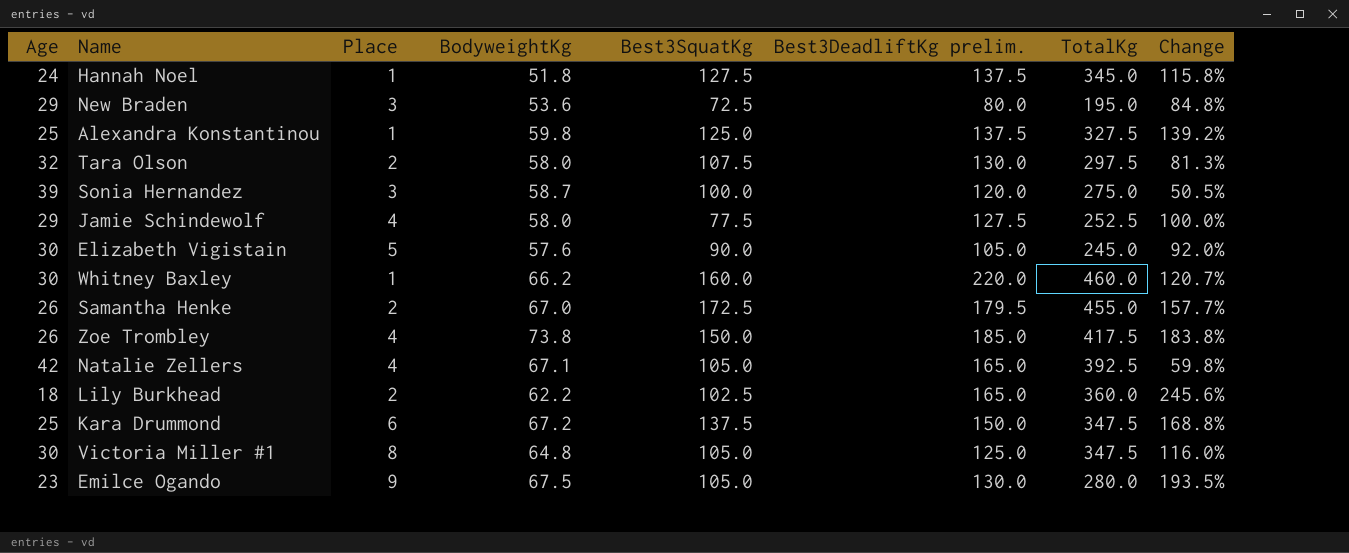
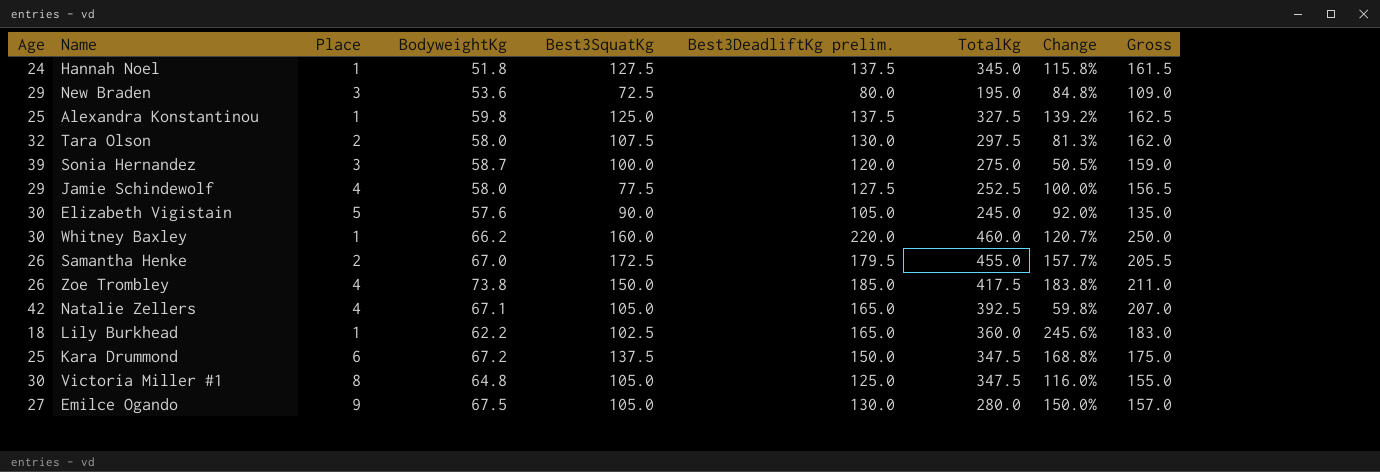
column Gross | formula: none -> [Age] + [Best3DeadliftKg prelim.]
Lily Burkhead | Place: 2 -> 1
Emilce Ogando | Age: 23 -> 27
Emilce Ogando | Change: 193.5% -> 150.0%

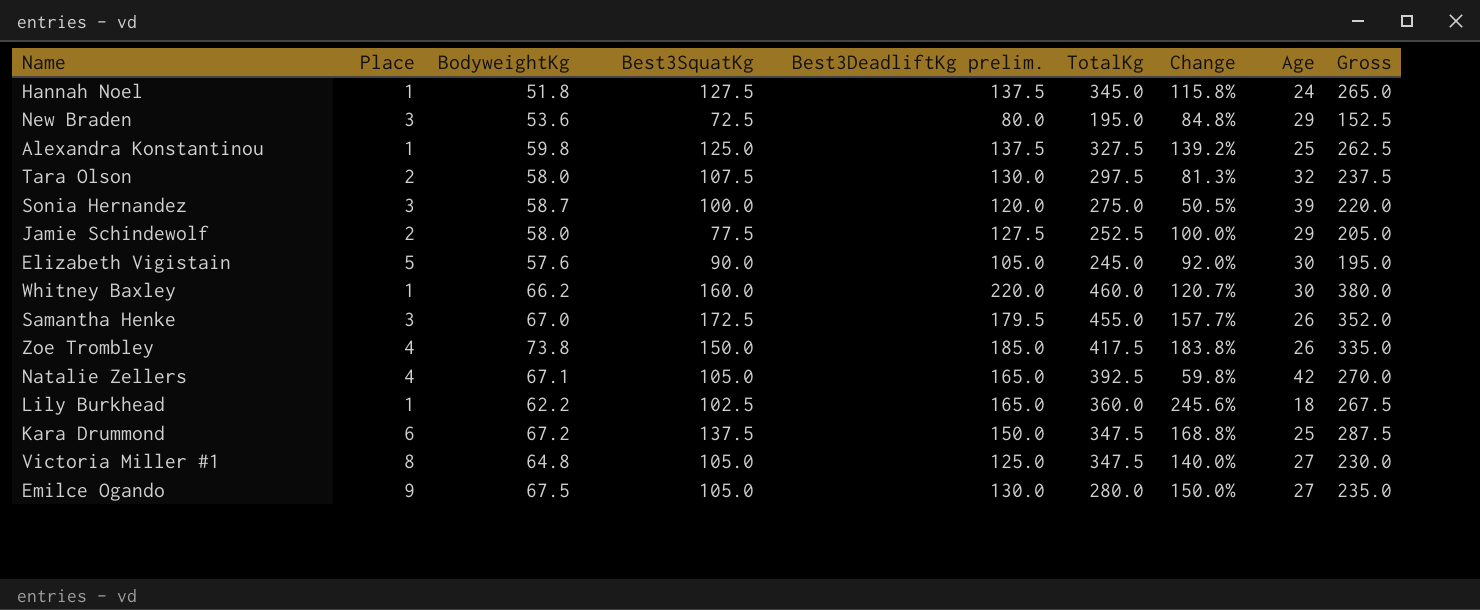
column Age | position: 1 -> 8
column Gross | formula: [Age] + [Best3DeadliftKg prelim.] -> [Best3SquatKg] + [Best3DeadliftKg prelim.]
Jamie Schindewolf | Place: 4 -> 2
Samantha Henke | Place: 2 -> 3
Victoria Miller #1 | Change: 116.0% -> 140.0%
Victoria Miller #1 | Age: 30 -> 27

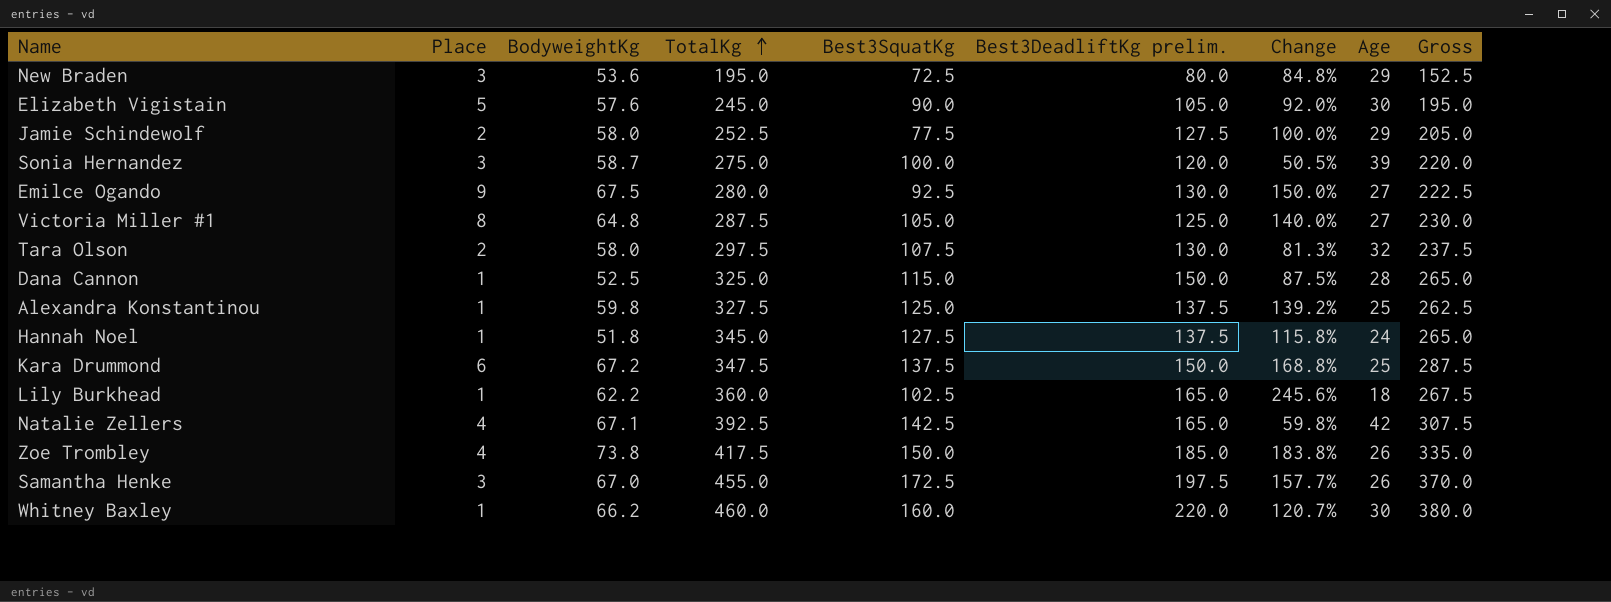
row order: none -> TotalKg ascending
column TotalKg | position: 6 -> 4
Emilce Ogando | Best3SquatKg: 105.0 -> 92.5
Emilce Ogando | Gross: 235.0 -> 222.5
Victoria Miller #1 | TotalKg: 347.5 -> 287.5
row Dana Cannon: none -> 1 | 52.5 | 325.0 | 115.0 | 150.0 | 87.5% | 28 | 265.0
Natalie Zellers | Best3SquatKg: 105.0 -> 142.5
Natalie Zellers | Gross: 270.0 -> 307.5
Samantha Henke | Best3DeadliftKg prelim.: 179.5 -> 197.5
Samantha Henke | Gross: 352.0 -> 370.0

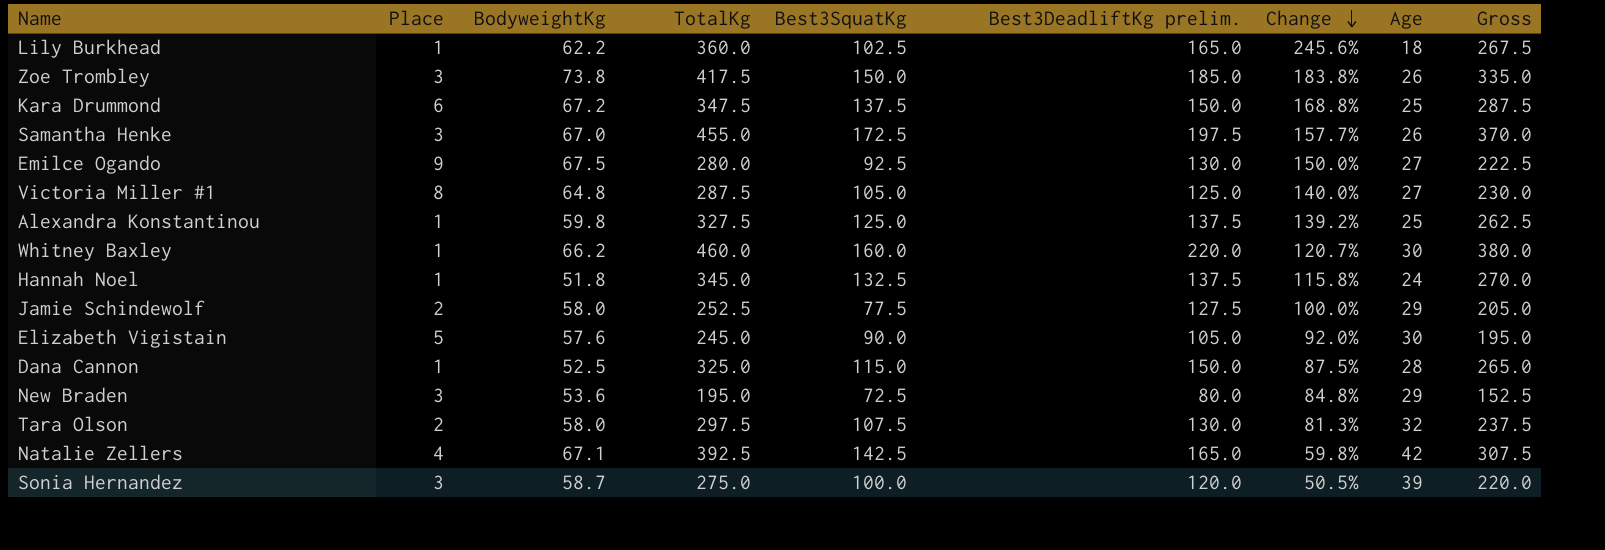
row order: TotalKg ascending -> Change descending
Zoe Trombley | Place: 4 -> 3
Hannah Noel | Best3SquatKg: 127.5 -> 132.5
Hannah Noel | Gross: 265.0 -> 270.0

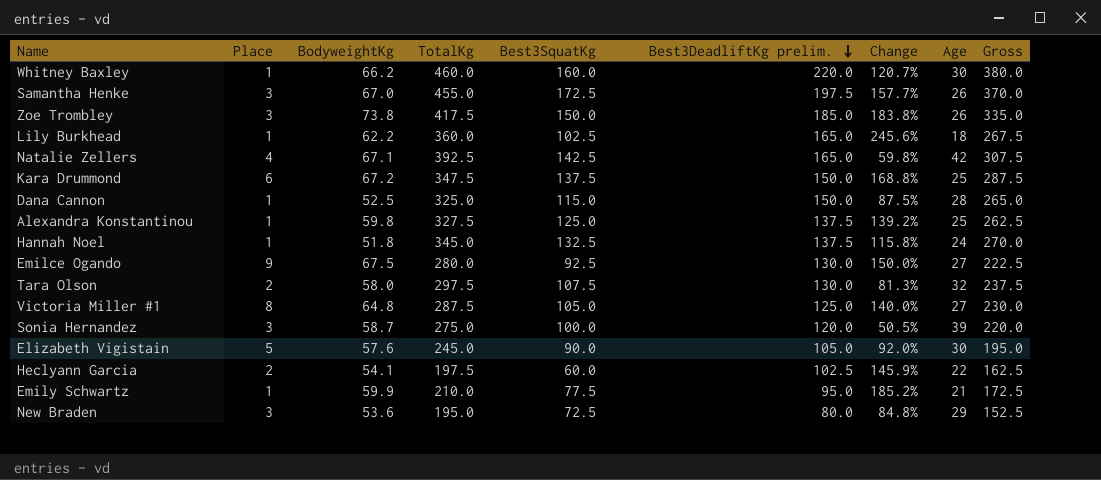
row order: Change descending -> Best3DeadliftKg prelim. descending
row Jamie Schindewolf: 2 | 58.0 | 252.5 | 77.5 | 127.5 | 100.0% | 29 | 205.0 -> none
row Heclyann Garcia: none -> 2 | 54.1 | 197.5 | 60.0 | 102.5 | 145.9% | 22 | 162.5
row Emily Schwartz: none -> 1 | 59.9 | 210.0 | 77.5 | 95.0 | 185.2% | 21 | 172.5

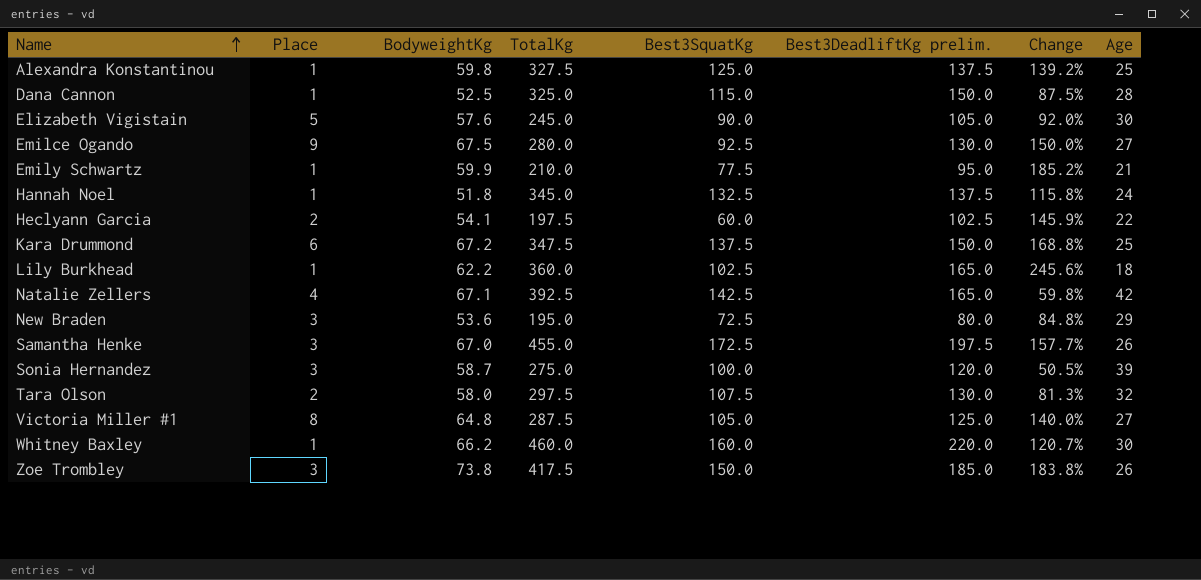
row order: Best3DeadliftKg prelim. descending -> Name ascending
column Gross | formula: [Best3SquatKg] + [Best3DeadliftKg prelim.] -> none

